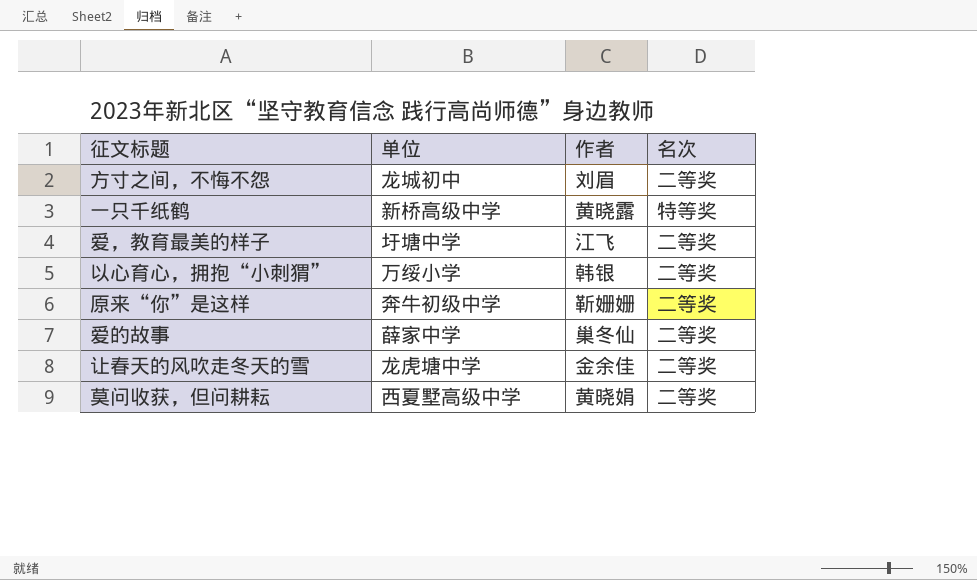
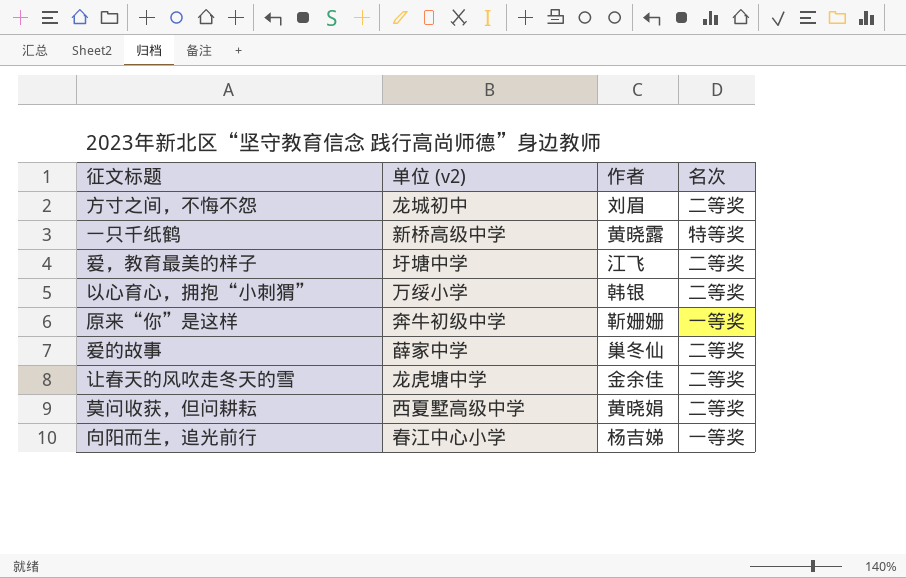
column name: 单位 -> 单位 (v2)
原来“你”是这样 | 名次: 二等奖 -> 一等奖
row 向阳而生，追光前行: none -> 春江中心小学 | 杨吉娣 | 一等奖

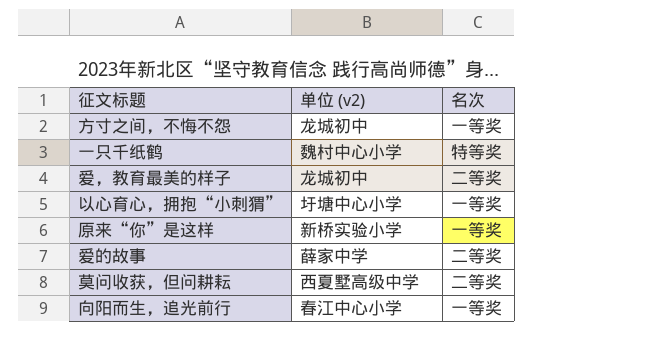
column 作者 | position: 3 -> none
row 让春天的风吹走冬天的雪: 龙虎塘中学 | 金余佳 | 二等奖 -> none
方寸之间，不悔不怨 | 名次: 二等奖 -> 一等奖
一只千纸鹤 | 单位 (v2): 新桥高级中学 -> 魏村中心小学
爱，教育最美的样子 | 单位 (v2): 圩塘中学 -> 龙城初中
以心育心，拥抱“小刺猬” | 单位 (v2): 万绥小学 -> 圩塘中心小学
以心育心，拥抱“小刺猬” | 名次: 二等奖 -> 一等奖
原来“你”是这样 | 单位 (v2): 奔牛初级中学 -> 新桥实验小学

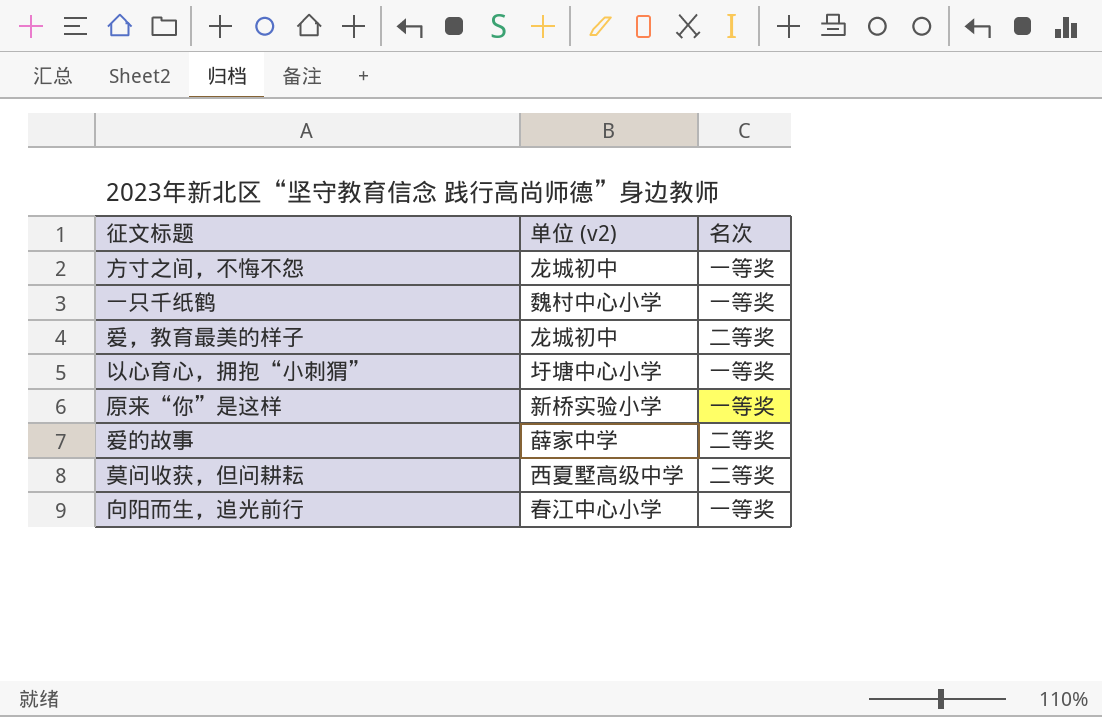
一只千纸鹤 | 名次: 特等奖 -> 一等奖

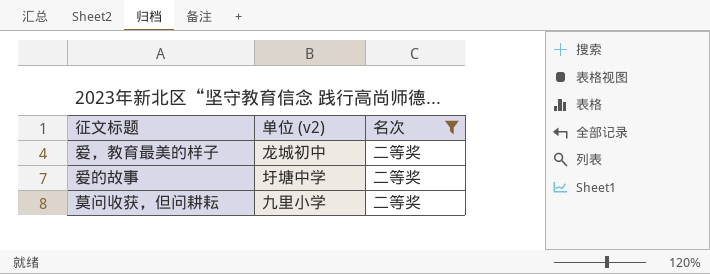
filter: none -> 名次 = 二等奖
爱的故事 | 单位 (v2): 薛家中学 -> 圩塘中学
莫问收获，但问耕耘 | 单位 (v2): 西夏墅高级中学 -> 九里小学

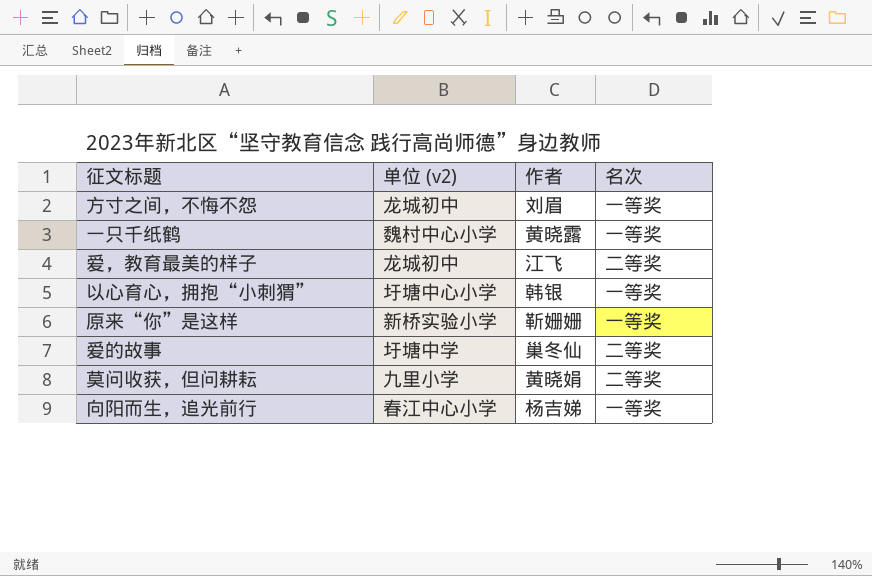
filter: 名次 = 二等奖 -> none
column 作者 | position: none -> 3

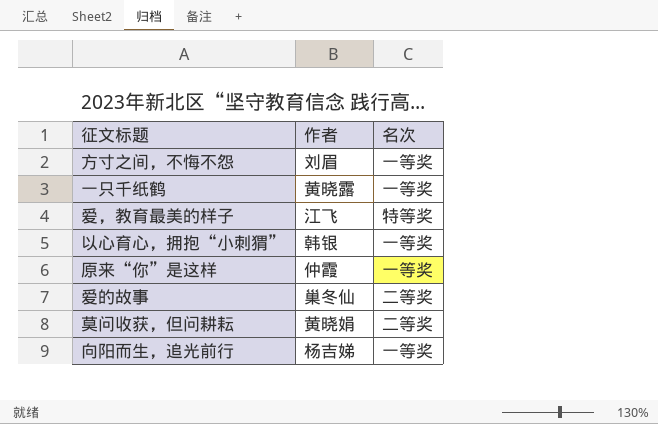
column 单位 (v2) | position: 2 -> none
爱，教育最美的样子 | 名次: 二等奖 -> 特等奖
原来“你”是这样 | 作者: 靳姗姗 -> 仲霞

